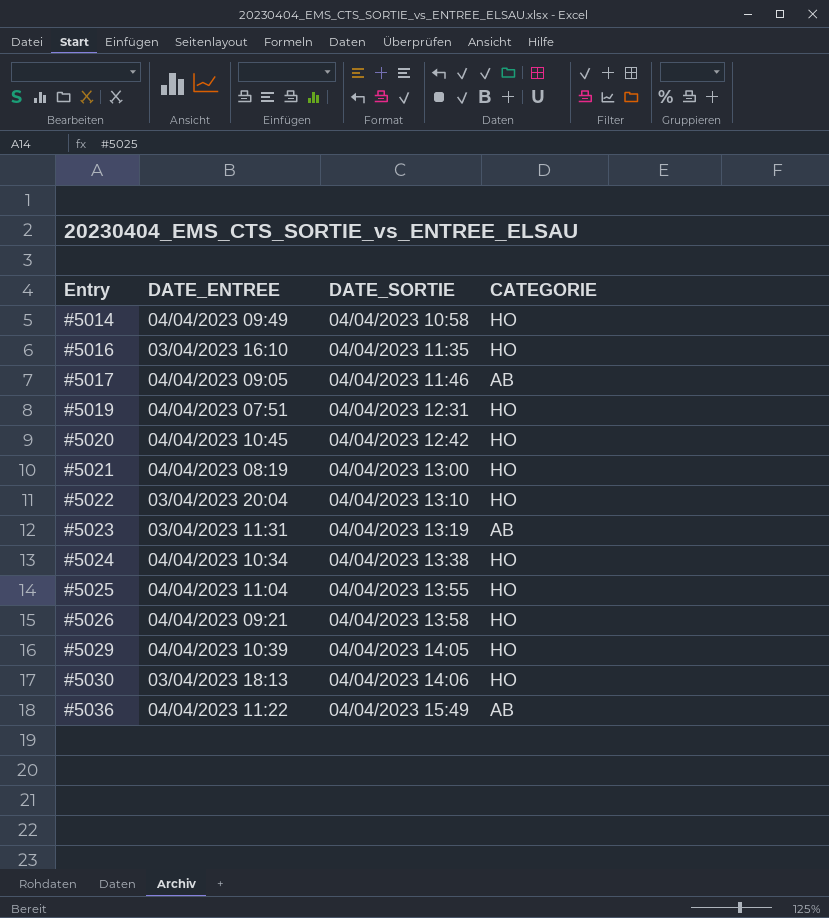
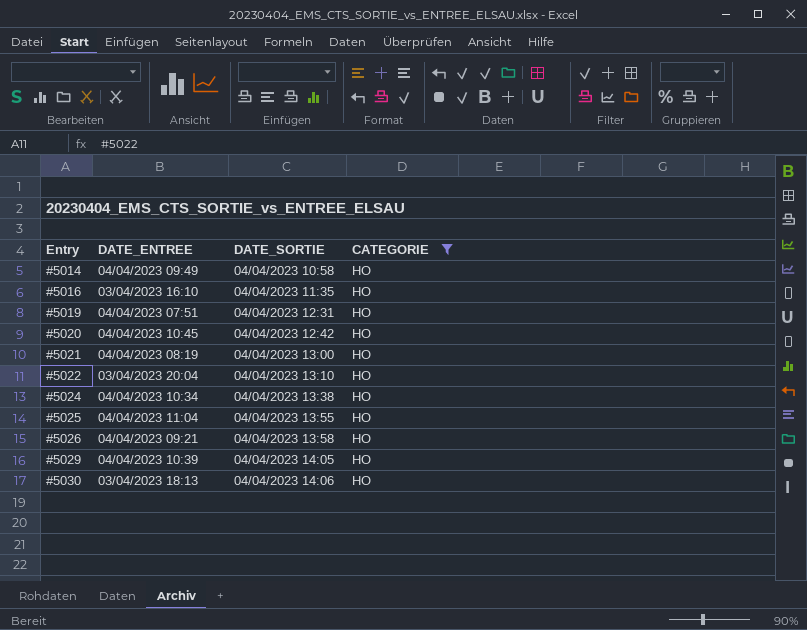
filter: none -> CATEGORIE = HO

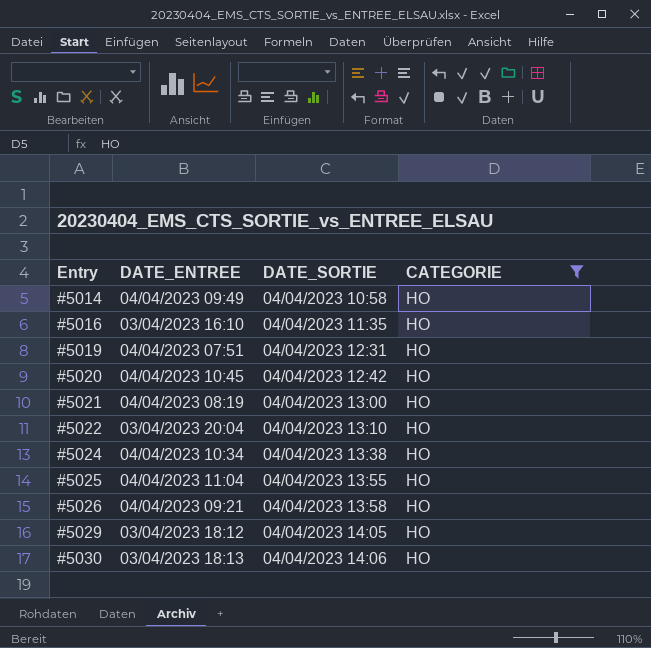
#5029 | DATE_ENTREE: 04/04/2023 10:39 -> 03/04/2023 18:12

